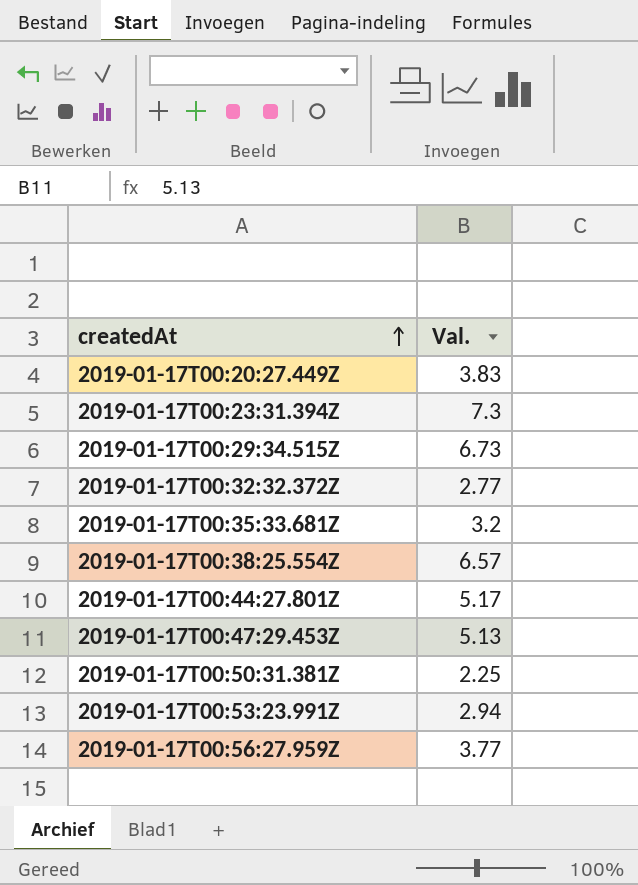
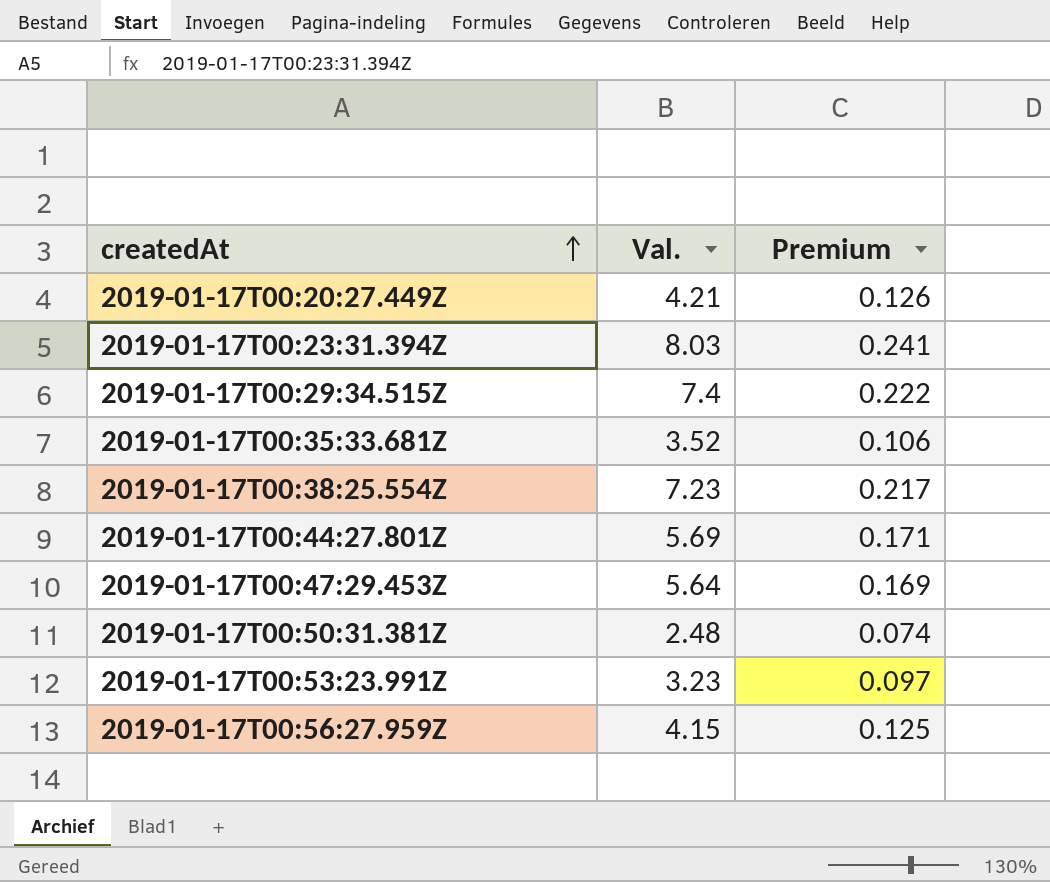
column Premium | formula: none -> [Val.] * 0.03
row 2019-01-17T00:32:32.372Z: 2.77 -> none
2019-01-17T00:20:27.449Z | Val.: 3.83 -> 4.21
2019-01-17T00:23:31.394Z | Val.: 7.3 -> 8.03
2019-01-17T00:29:34.515Z | Val.: 6.73 -> 7.4
2019-01-17T00:35:33.681Z | Val.: 3.2 -> 3.52
2019-01-17T00:38:25.554Z | Val.: 6.57 -> 7.23
2019-01-17T00:44:27.801Z | Val.: 5.17 -> 5.69
2019-01-17T00:47:29.453Z | Val.: 5.13 -> 5.64
2019-01-17T00:50:31.381Z | Val.: 2.25 -> 2.48
2019-01-17T00:53:23.991Z | Val.: 2.94 -> 3.23
2019-01-17T00:56:27.959Z | Val.: 3.77 -> 4.15

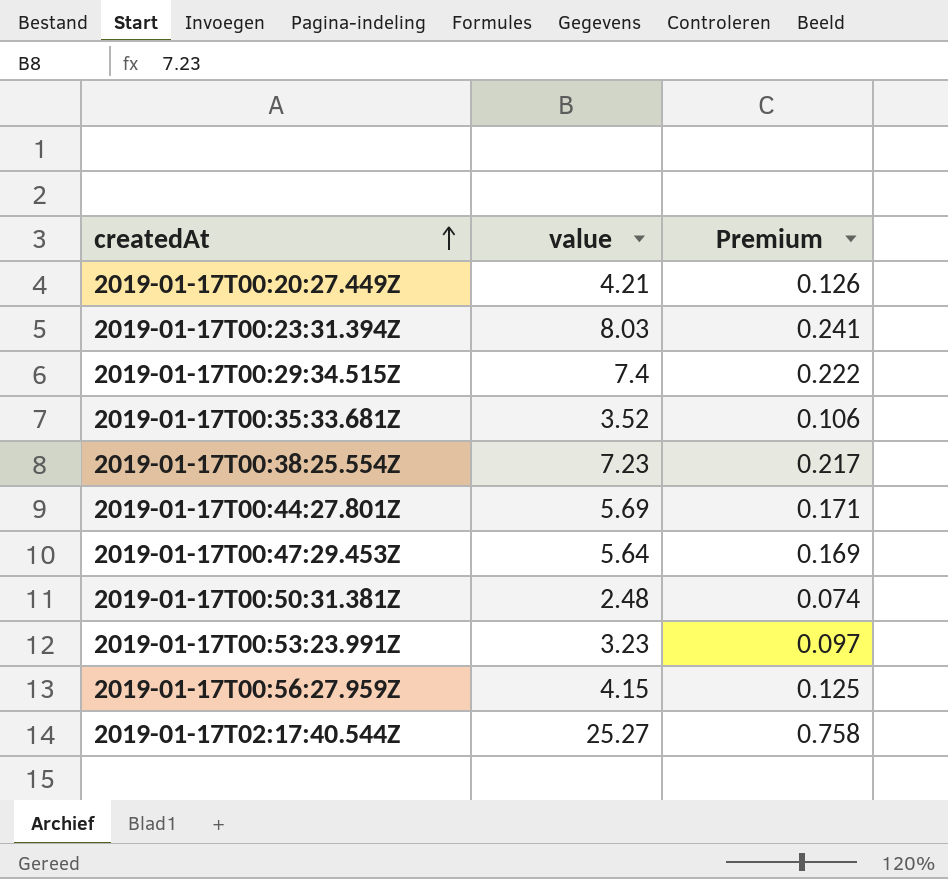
column name: Val. -> value
row 2019-01-17T02:17:40.544Z: none -> 25.27 | 0.758

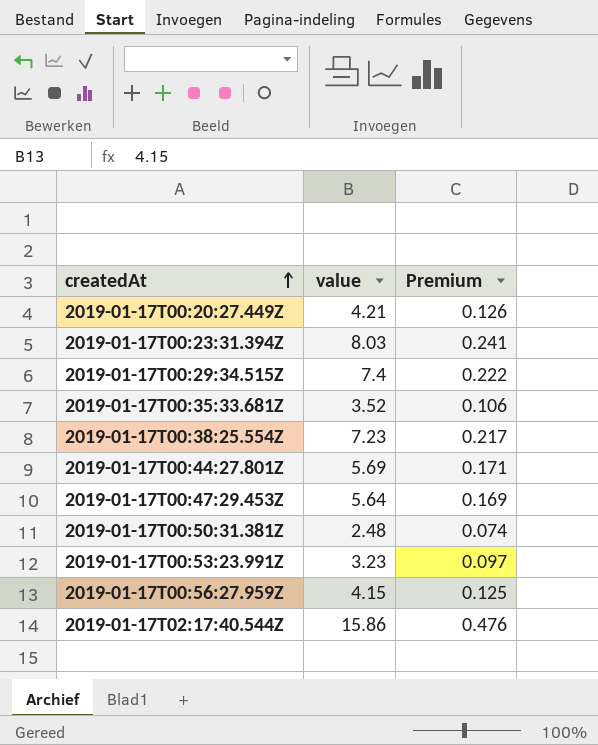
2019-01-17T02:17:40.544Z | value: 25.27 -> 15.86
2019-01-17T02:17:40.544Z | Premium: 0.758 -> 0.476

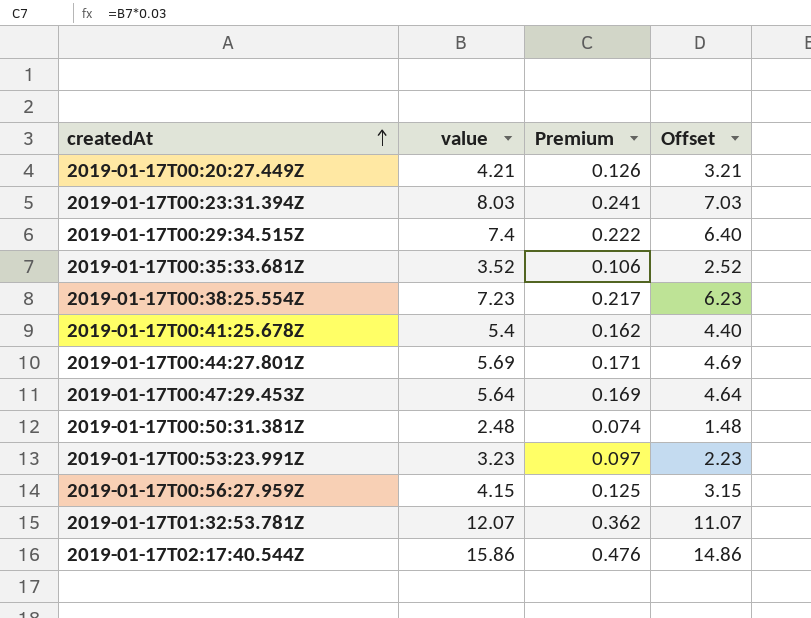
column Offset | formula: none -> [value] - 1
row 2019-01-17T00:41:25.678Z: none -> 5.4 | 0.162 | 4.40
row 2019-01-17T01:32:53.781Z: none -> 12.07 | 0.362 | 11.07

